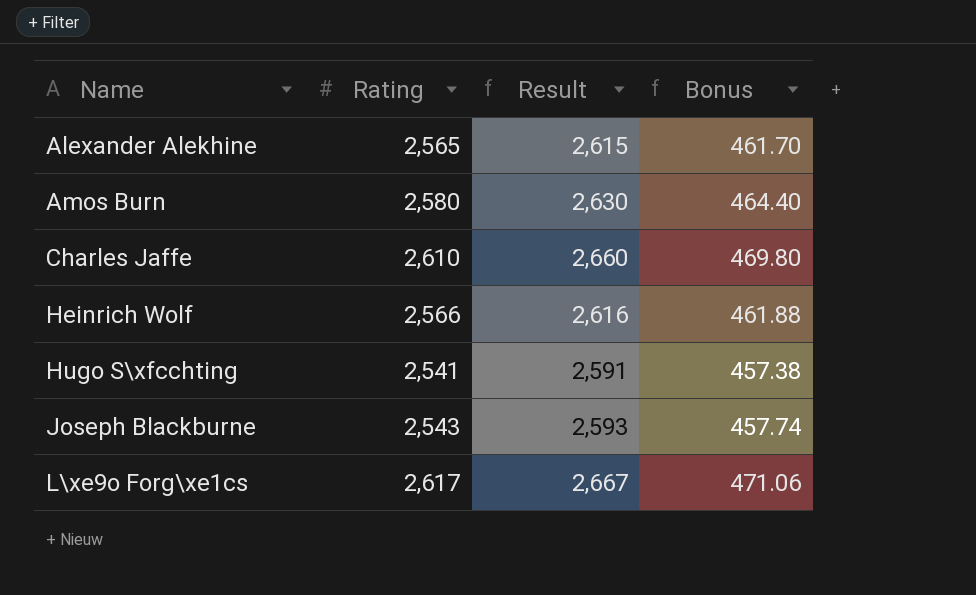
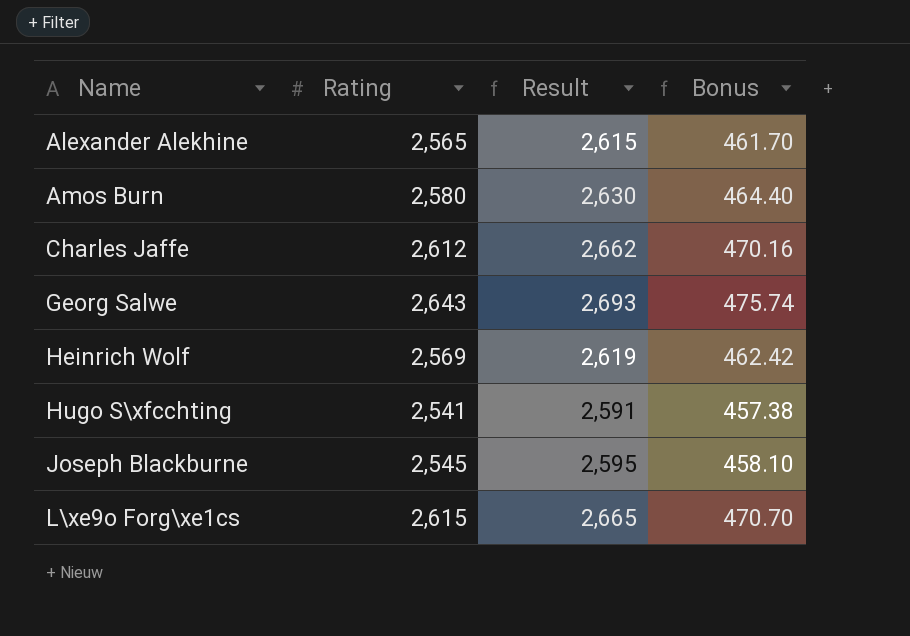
Charles Jaffe | Rating: 2,610 -> 2,612
Charles Jaffe | Result: 2,660 -> 2,662
Charles Jaffe | Bonus: 469.80 -> 470.16
row Georg Salwe: none -> 2,643 | 2,693 | 475.74
Heinrich Wolf | Rating: 2,566 -> 2,569
Heinrich Wolf | Result: 2,616 -> 2,619
Heinrich Wolf | Bonus: 461.88 -> 462.42
Joseph Blackburne | Rating: 2,543 -> 2,545
Joseph Blackburne | Result: 2,593 -> 2,595
Joseph Blackburne | Bonus: 457.74 -> 458.10
L\xe9o Forg\xe1cs | Rating: 2,617 -> 2,615
L\xe9o Forg\xe1cs | Result: 2,667 -> 2,665
L\xe9o Forg\xe1cs | Bonus: 471.06 -> 470.70

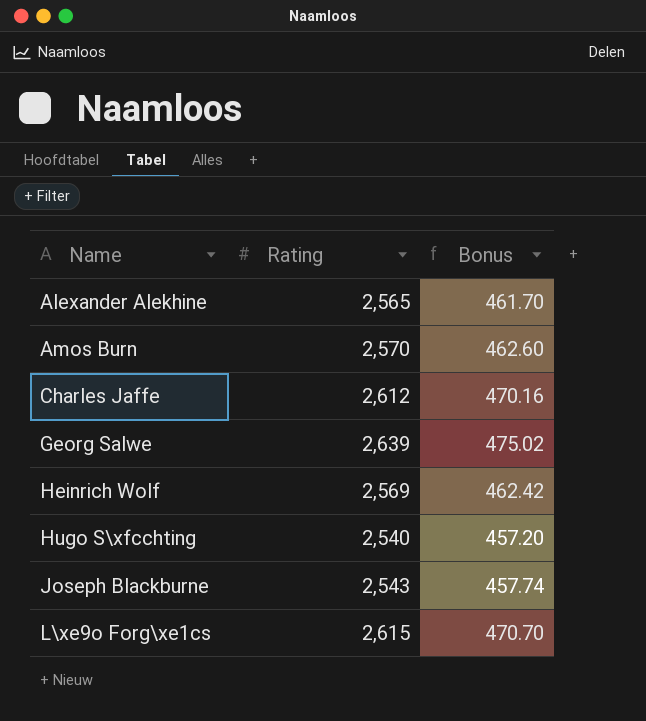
column Result | formula: [Rating] + 50 -> none
Amos Burn | Rating: 2,580 -> 2,570
Amos Burn | Bonus: 464.40 -> 462.60
Georg Salwe | Rating: 2,643 -> 2,639
Georg Salwe | Bonus: 475.74 -> 475.02
Hugo S\xfcchting | Rating: 2,541 -> 2,540
Hugo S\xfcchting | Bonus: 457.38 -> 457.20
Joseph Blackburne | Rating: 2,545 -> 2,543
Joseph Blackburne | Bonus: 458.10 -> 457.74

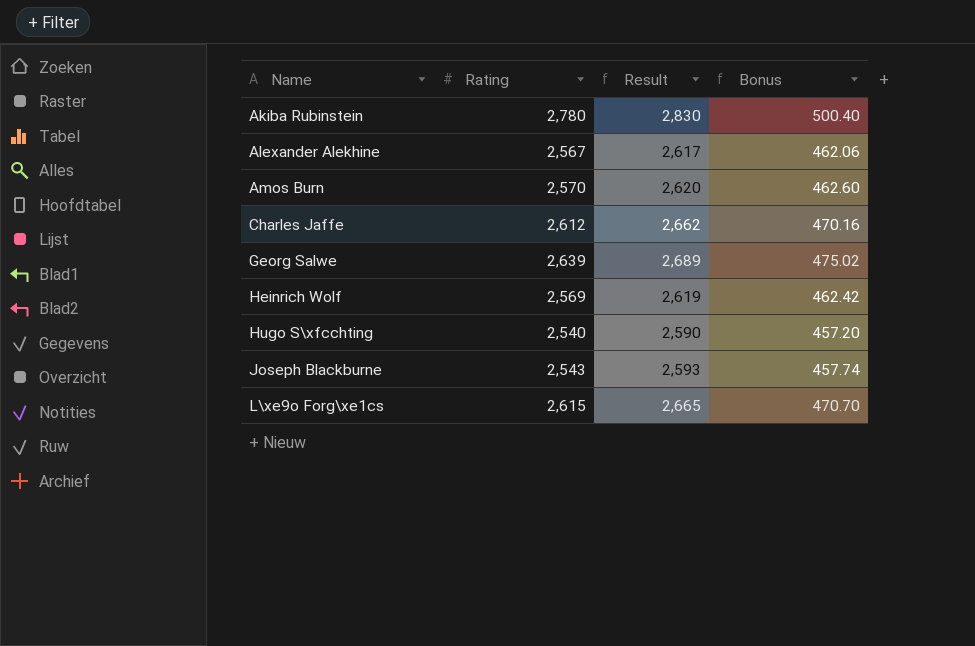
column Result | formula: none -> [Rating] + 50
row Akiba Rubinstein: none -> 2,780 | 2,830 | 500.40
Alexander Alekhine | Rating: 2,565 -> 2,567
Alexander Alekhine | Bonus: 461.70 -> 462.06

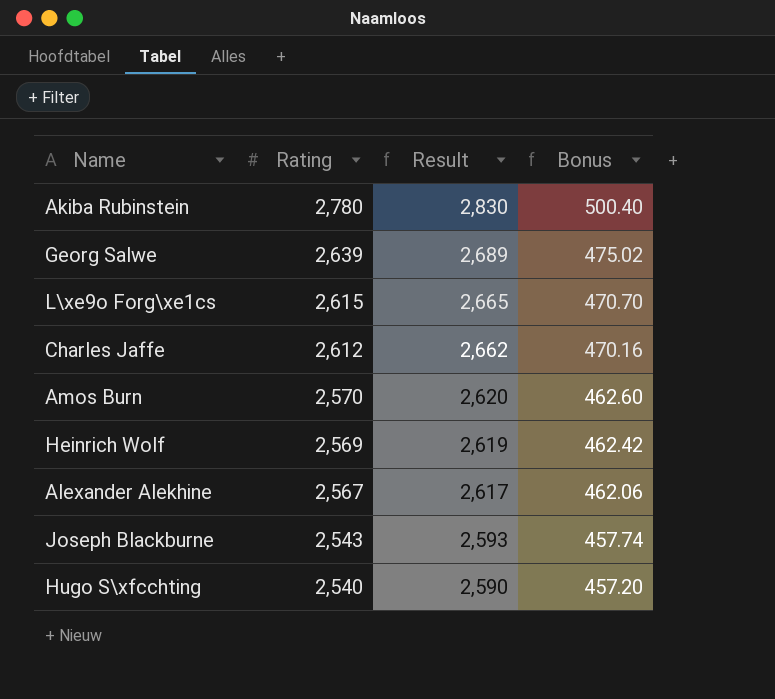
row order: Name ascending -> Rating descending

